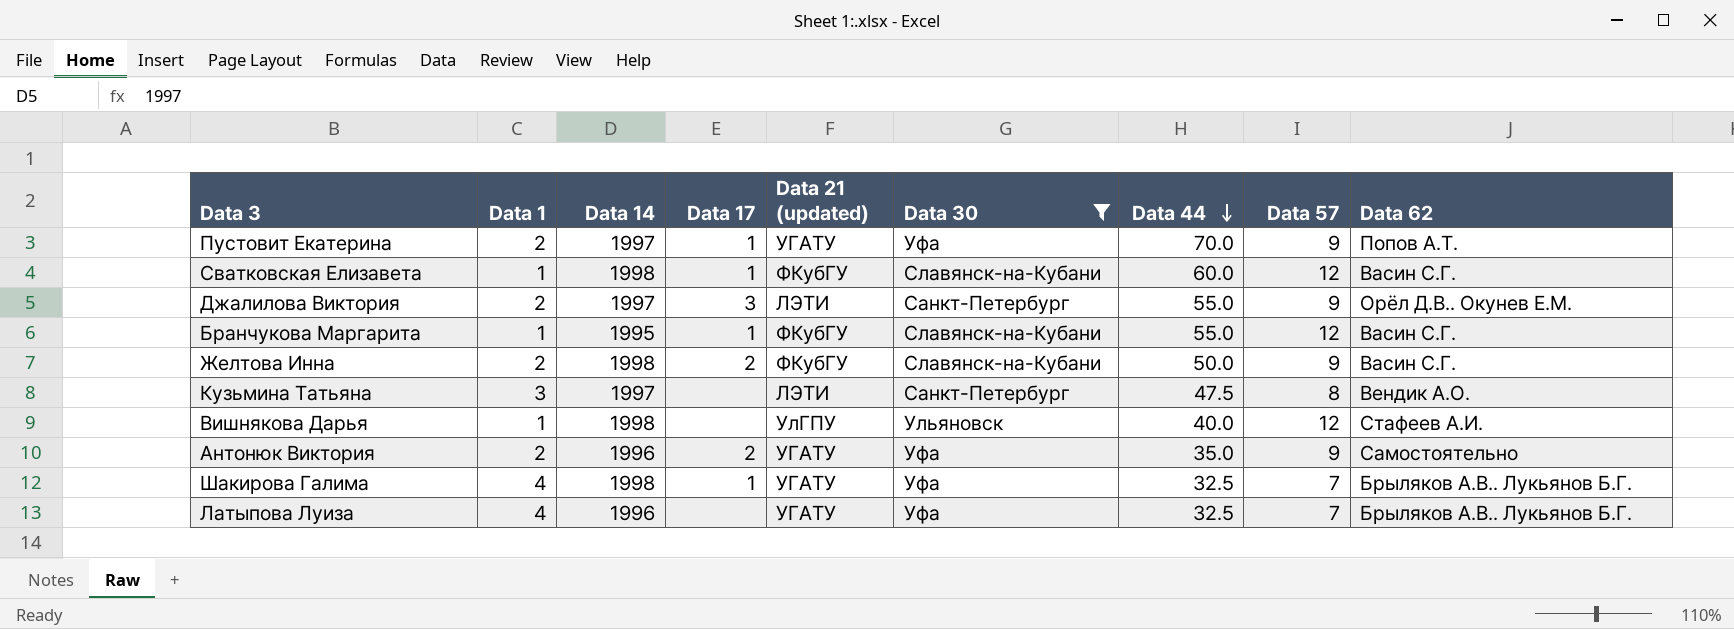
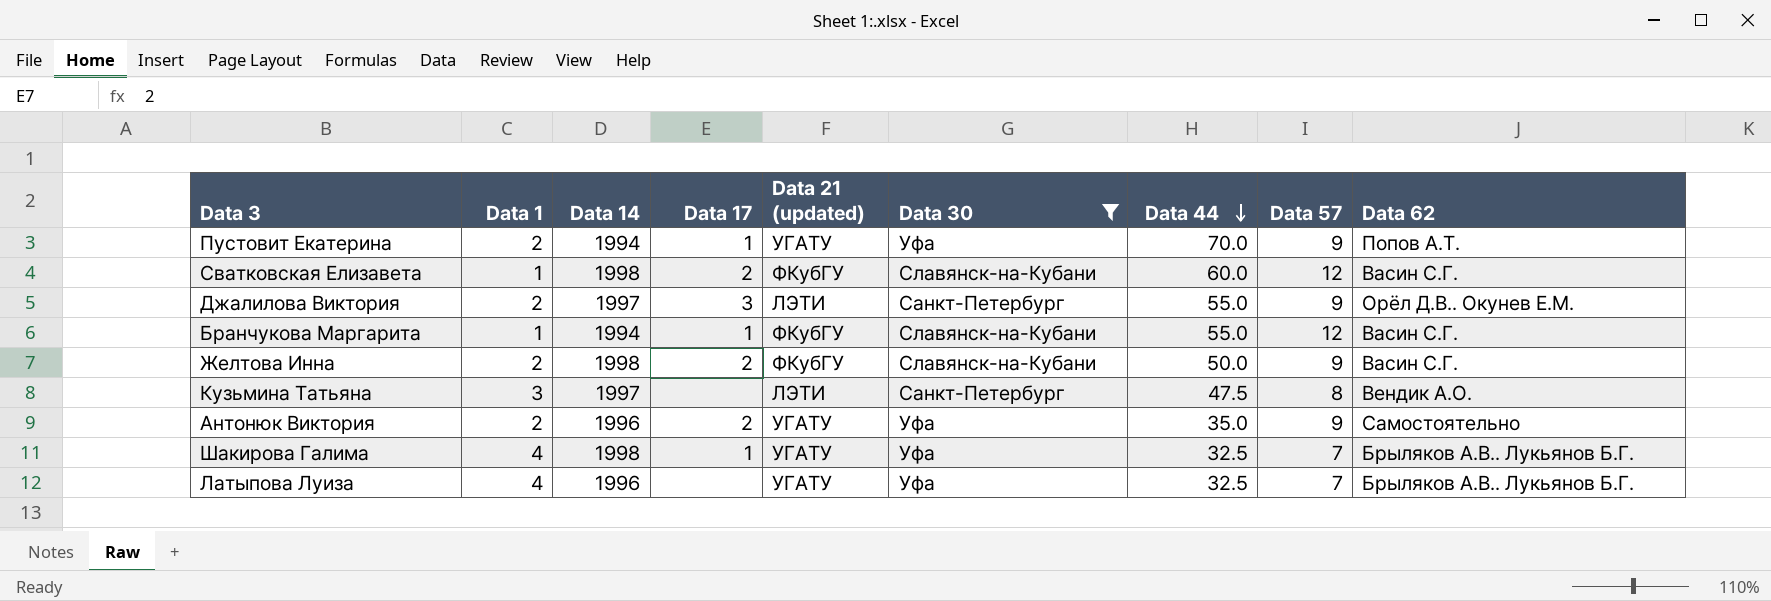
row Вишнякова Дарья: 1 | 1998 | none | УлГПУ | Ульяновск | 40.0 | 12 | Стафеев А.И. -> none
Пустовит Екатерина | Data 14: 1997 -> 1994
Сватковская Елизавета | Data 17: 1 -> 2
Бранчукова Маргарита | Data 14: 1995 -> 1994

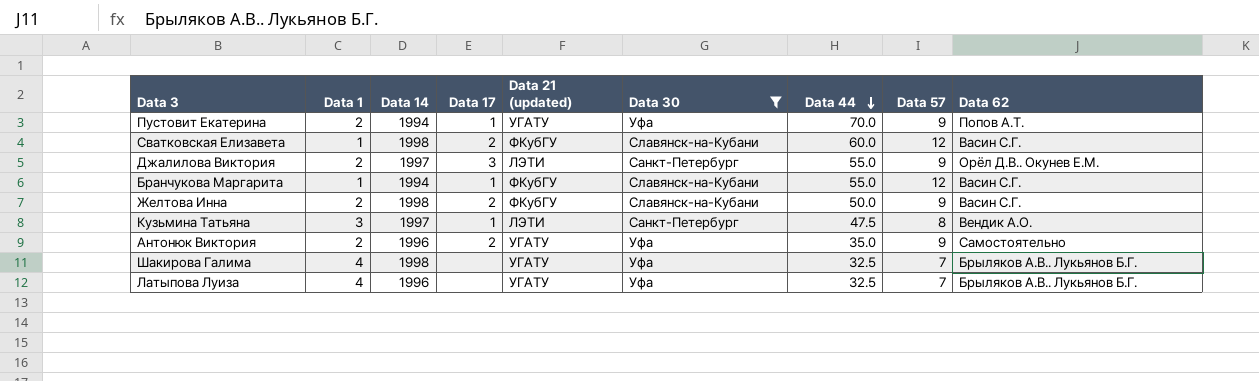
Кузьмина Татьяна | Data 17: none -> 1
Шакирова Галима | Data 17: 1 -> none

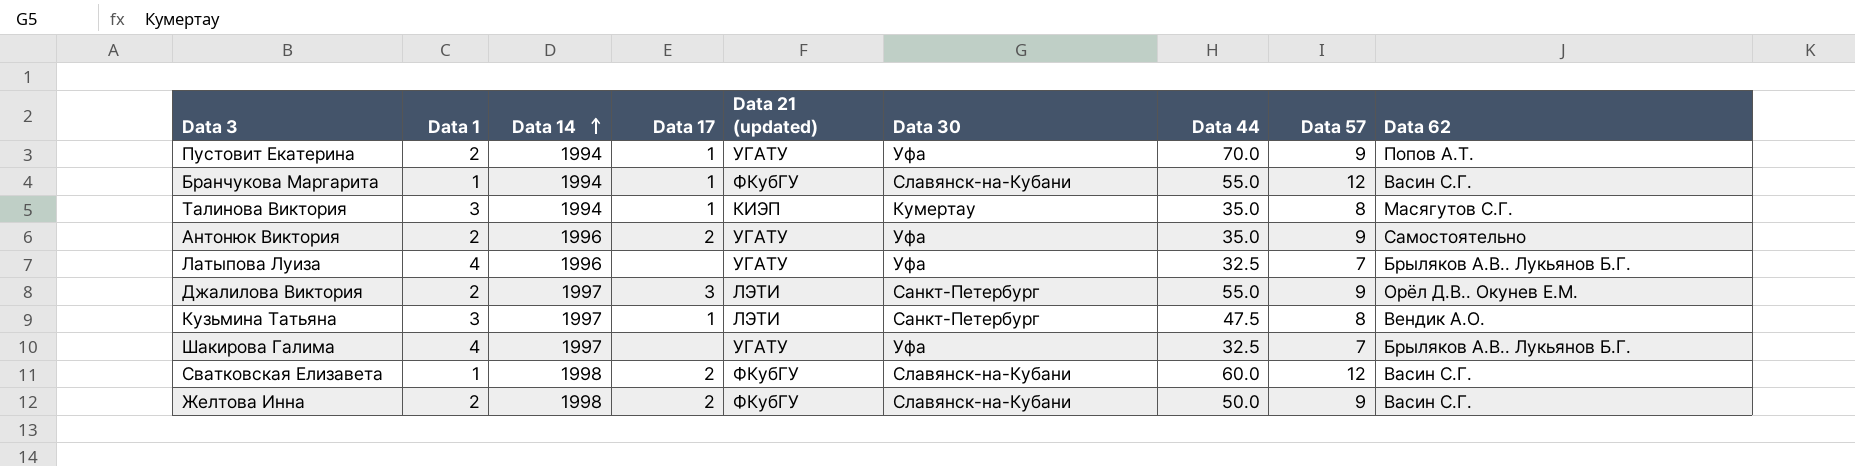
filter: Data 30 != Кумертау -> none
row order: Data 44 descending -> Data 14 ascending
Шакирова Галима | Data 14: 1998 -> 1997

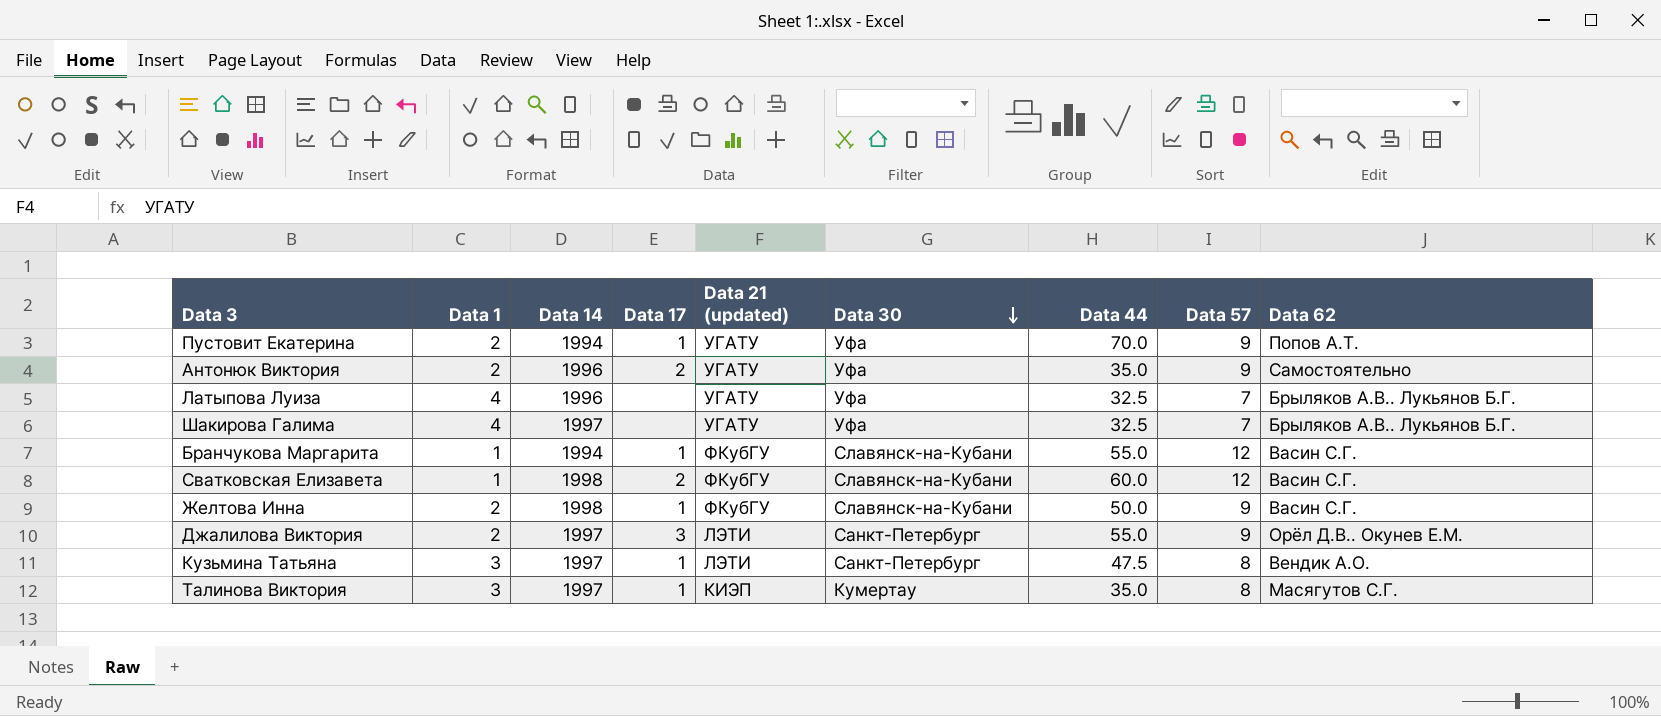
row order: Data 14 ascending -> Data 30 descending
Желтова Инна | Data 17: 2 -> 1
Талинова Виктория | Data 14: 1994 -> 1997

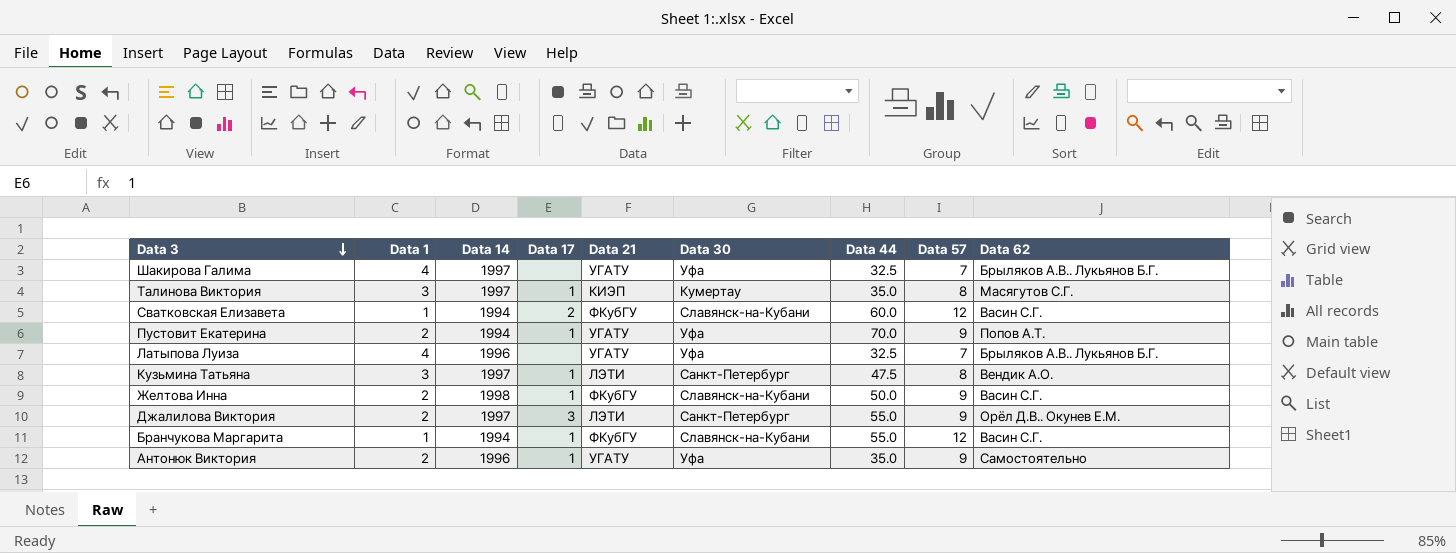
row order: Data 30 descending -> Data 3 descending
column name: Data 21 (updated) -> Data 21
Сватковская Елизавета | Data 14: 1998 -> 1994
Антонюк Виктория | Data 17: 2 -> 1

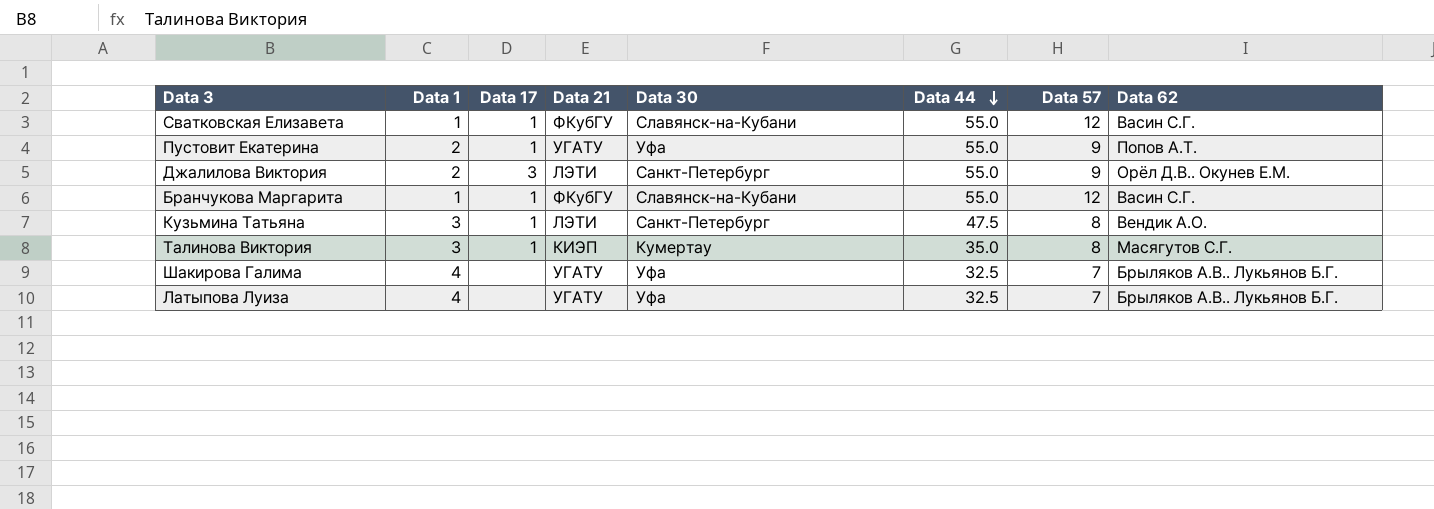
row order: Data 3 descending -> Data 44 descending
column Data 14 | position: 3 -> none
row Желтова Инна: 2 | 1998 | 1 | ФКубГУ | Славянск-на-Кубани | 50.0 | 9 | Васин С.Г. -> none
row Антонюк Виктория: 2 | 1996 | 1 | УГАТУ | Уфа | 35.0 | 9 | Самостоятельно -> none
Сватковская Елизавета | Data 17: 2 -> 1
Сватковская Елизавета | Data 44: 60.0 -> 55.0
Пустовит Екатерина | Data 44: 70.0 -> 55.0

